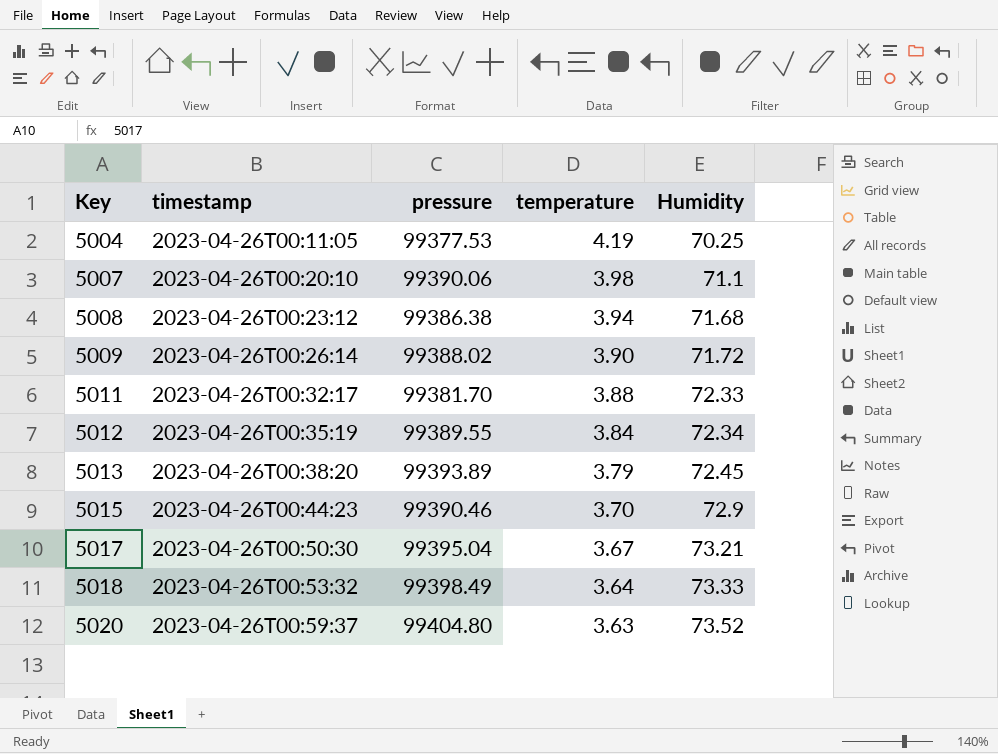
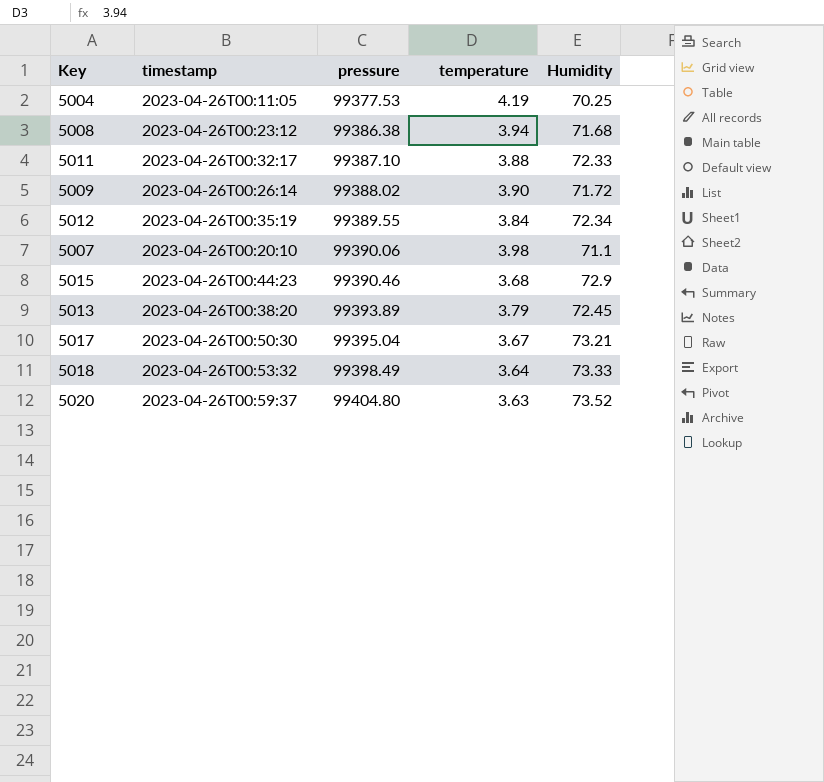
row order: Key ascending -> pressure ascending
5011 | pressure: 99381.70 -> 99387.10
5015 | temperature: 3.70 -> 3.68

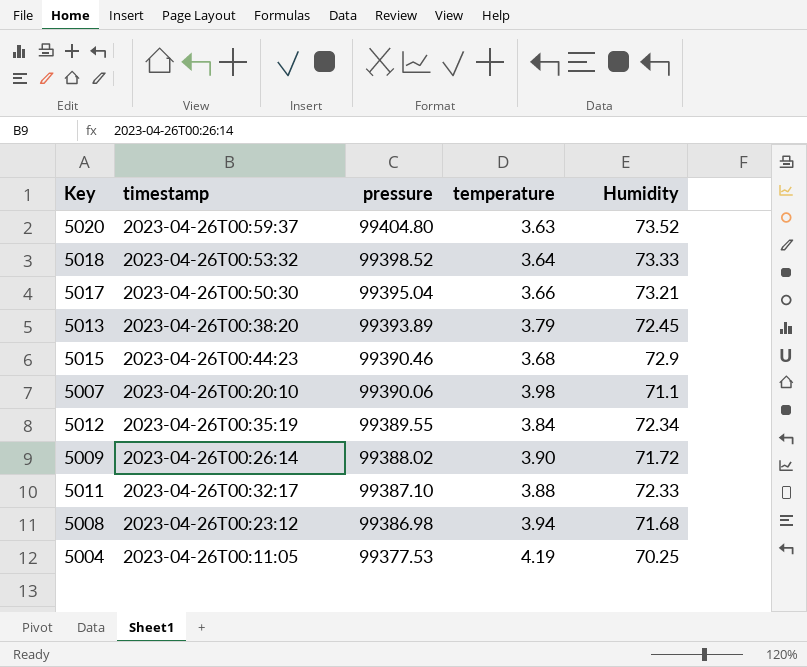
row order: pressure ascending -> pressure descending
5018 | pressure: 99398.49 -> 99398.52
5017 | temperature: 3.67 -> 3.66
5008 | pressure: 99386.38 -> 99386.98

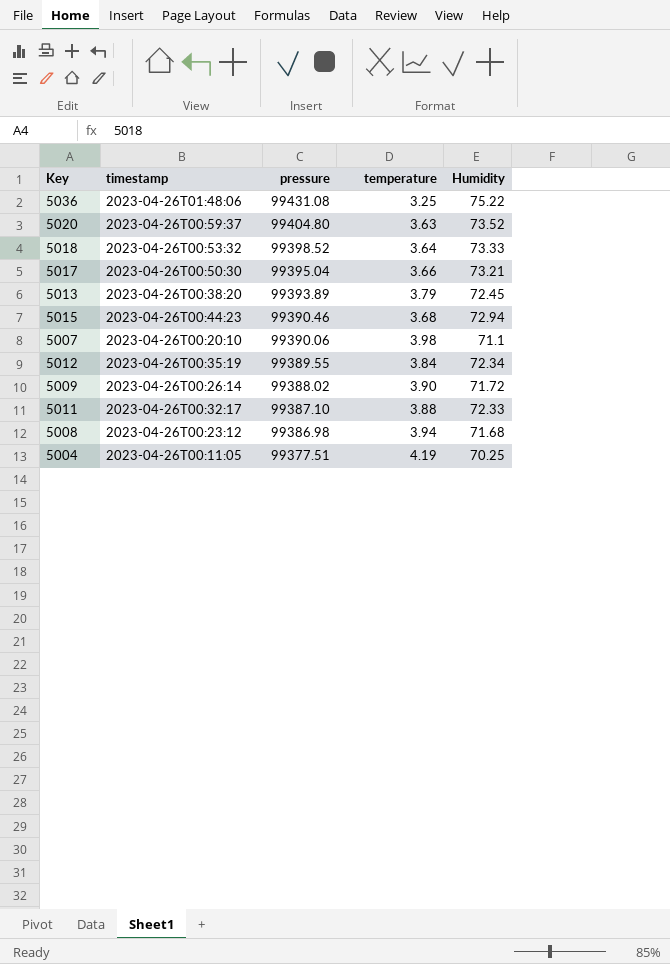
row 5036: none -> 2023-04-26T01:48:06 | 99431.08 | 3.25 | 75.22
5015 | Humidity: 72.9 -> 72.94
5004 | pressure: 99377.53 -> 99377.51

